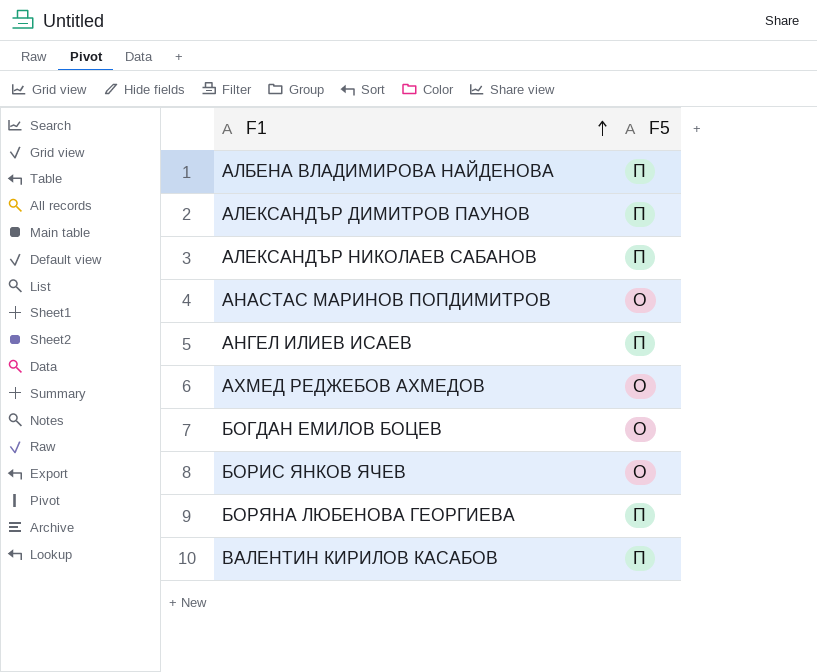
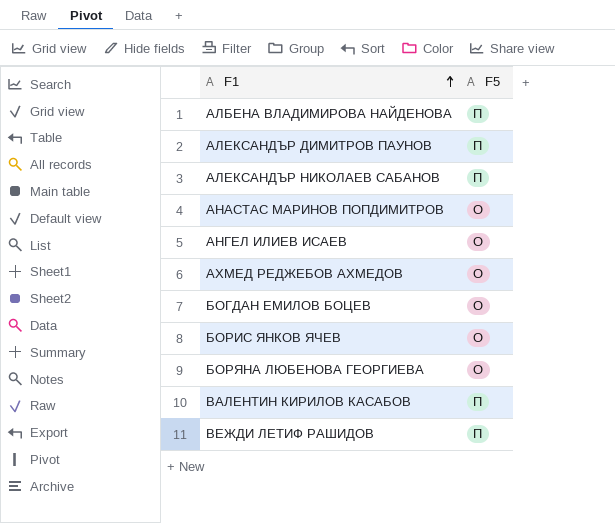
АНГЕЛ ИЛИЕВ ИСАЕВ | F5: П -> О
БОРЯНА ЛЮБЕНОВА ГЕОРГИЕВА | F5: П -> О
row ВЕЖДИ ЛЕТИФ РАШИДОВ: none -> П

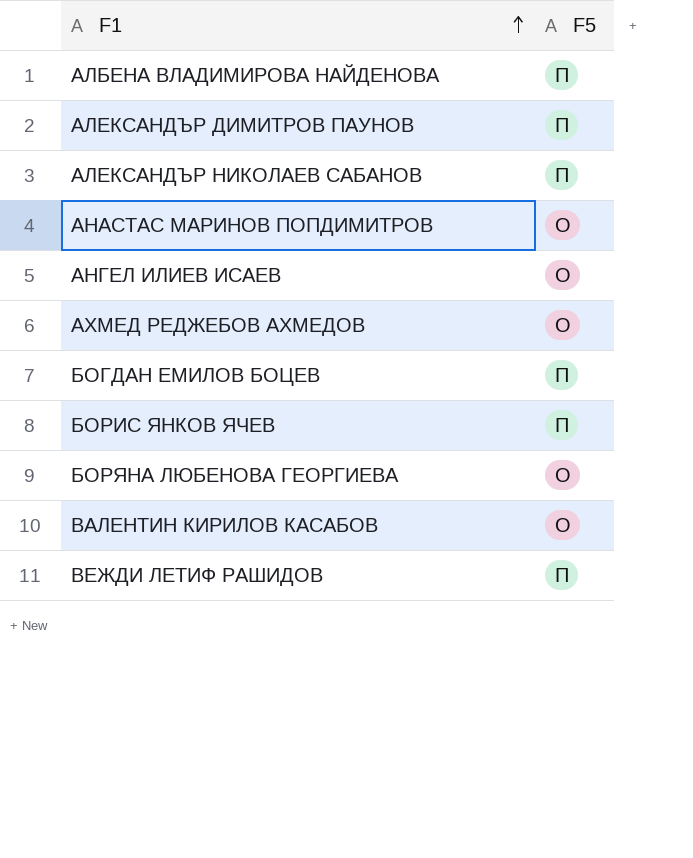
БОГДАН ЕМИЛОВ БОЦЕВ | F5: О -> П
БОРИС ЯНКОВ ЯЧЕВ | F5: О -> П
ВАЛЕНТИН КИРИЛОВ КАСАБОВ | F5: П -> О

